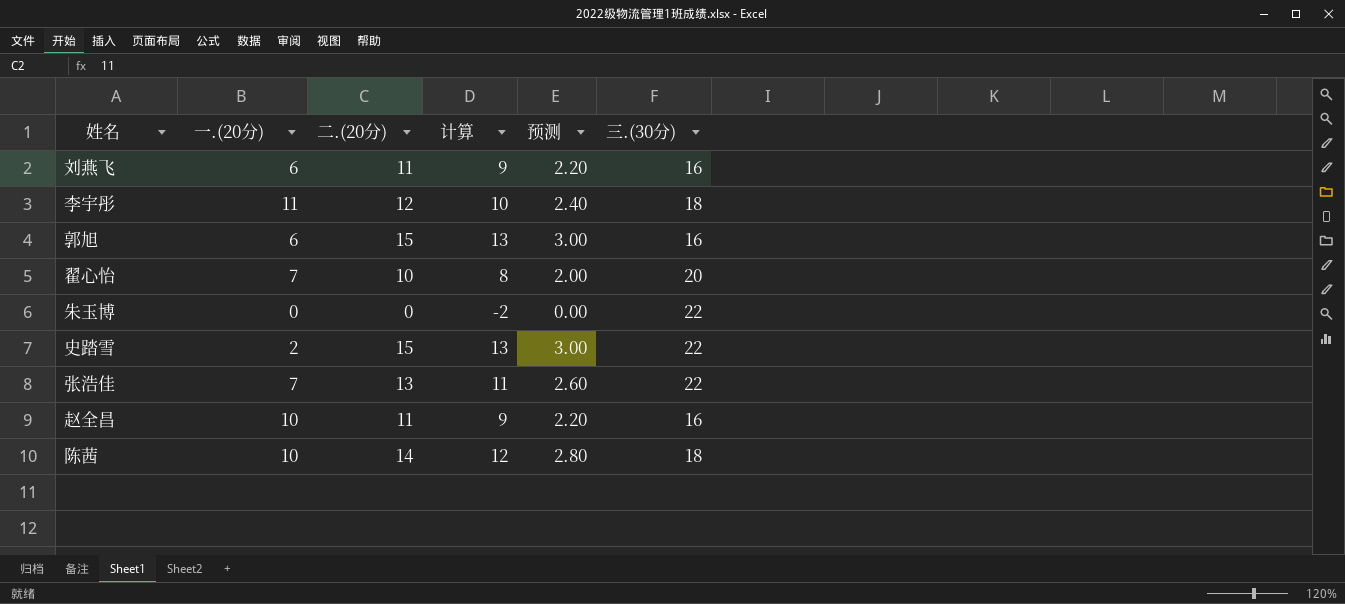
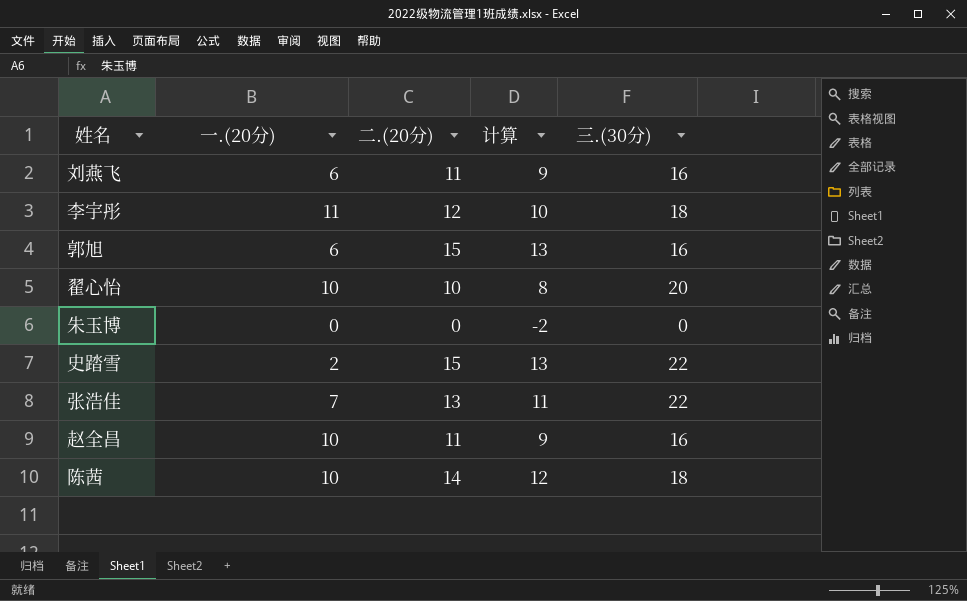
column 预测 | formula: [二.(20分)] * 0.2 -> none
翟心怡 | 一.(20分): 7 -> 10
朱玉博 | 三.(30分): 22 -> 0

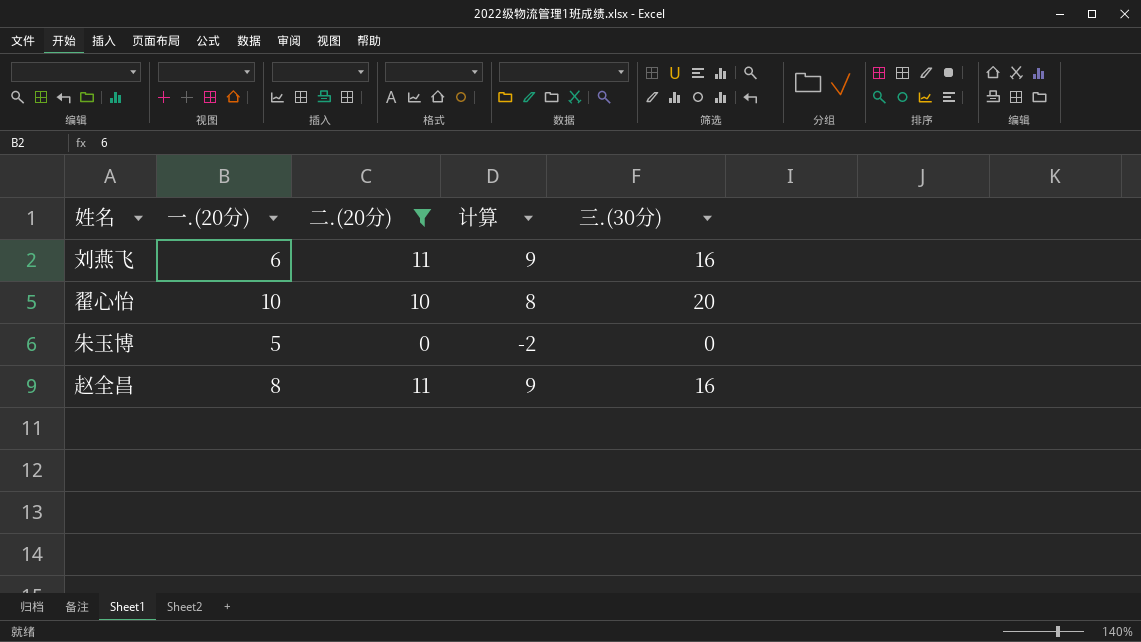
filter: none -> 二.(20分) <= 11
朱玉博 | 一.(20分): 0 -> 5
赵全昌 | 一.(20分): 10 -> 8

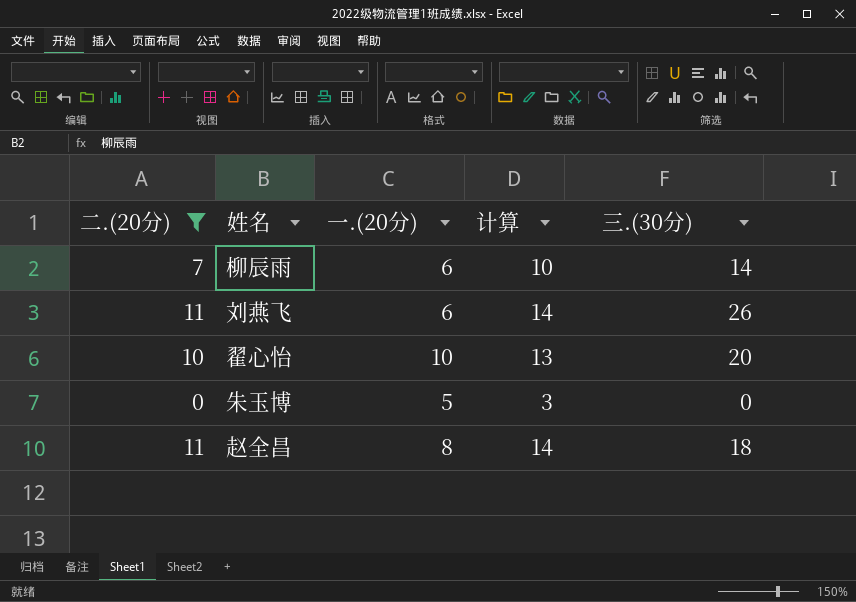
column 二.(20分) | position: 3 -> 1
column 计算 | formula: [二.(20分)] - 2 -> [二.(20分)] + 3
row 柳辰雨: none -> 7 | 6 | 10 | 14
刘燕飞 | 三.(30分): 16 -> 26
赵全昌 | 三.(30分): 16 -> 18

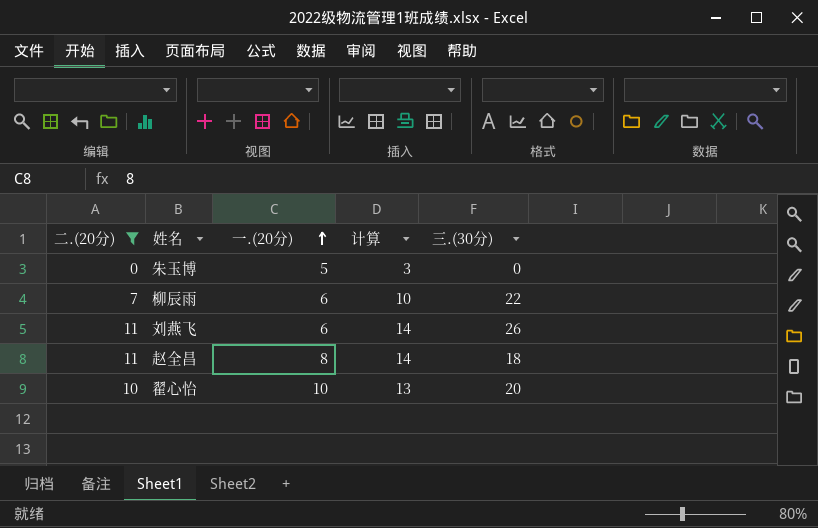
row order: none -> 一.(20分) ascending
柳辰雨 | 三.(30分): 14 -> 22

